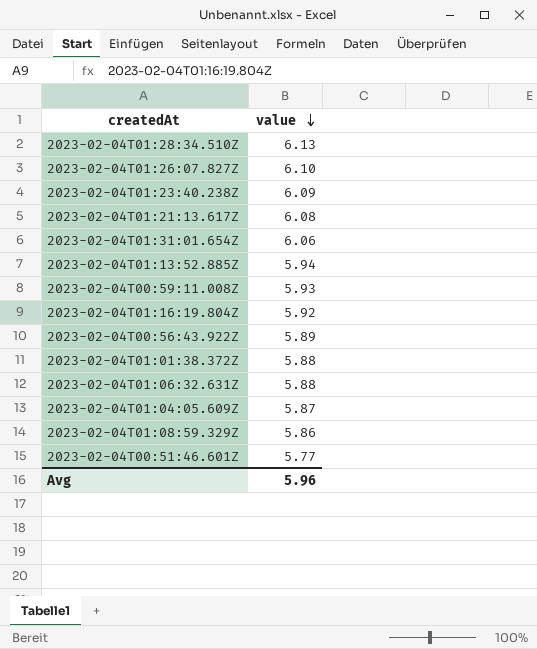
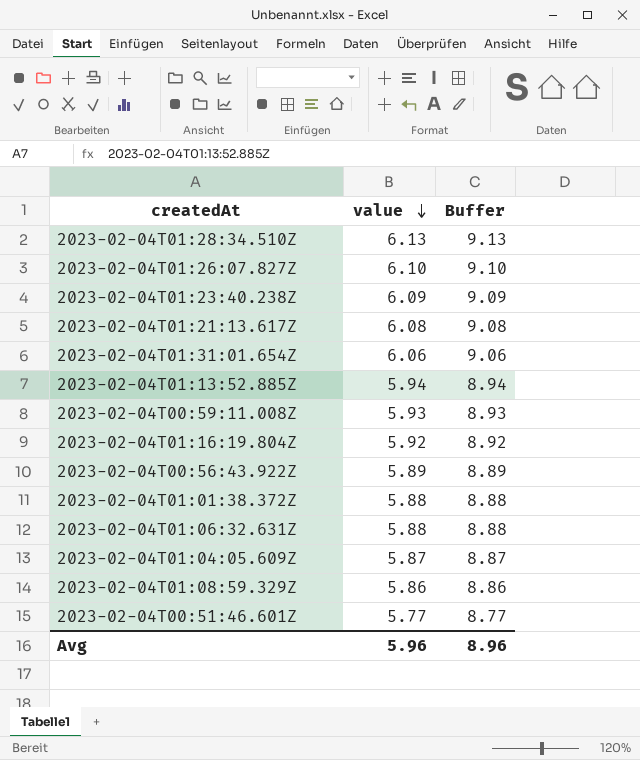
column Buffer | formula: none -> [value] + 3

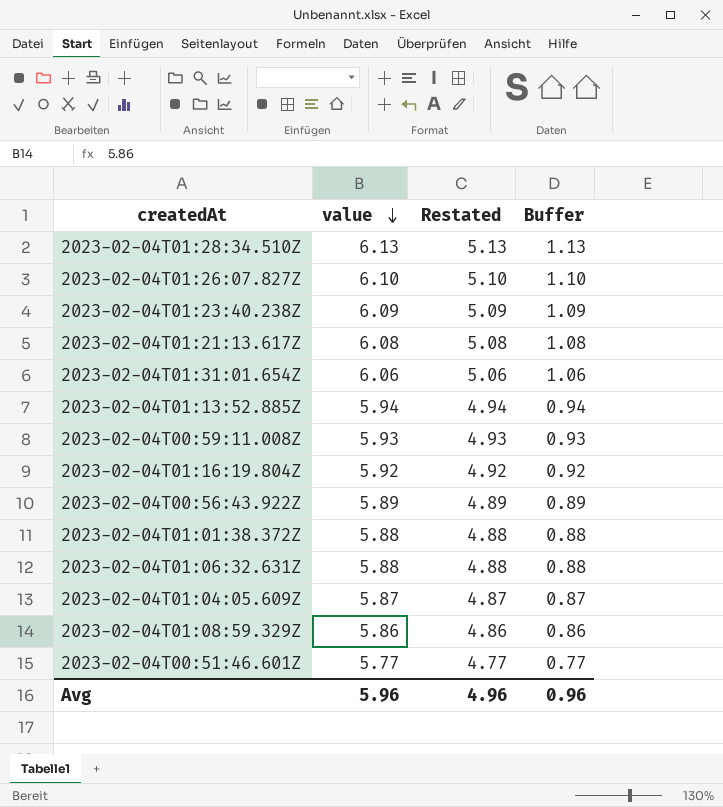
column Restated | formula: none -> [value] - 1
column Buffer | formula: [value] + 3 -> [value] - 5
Avg | Buffer: 8.96 -> 0.96

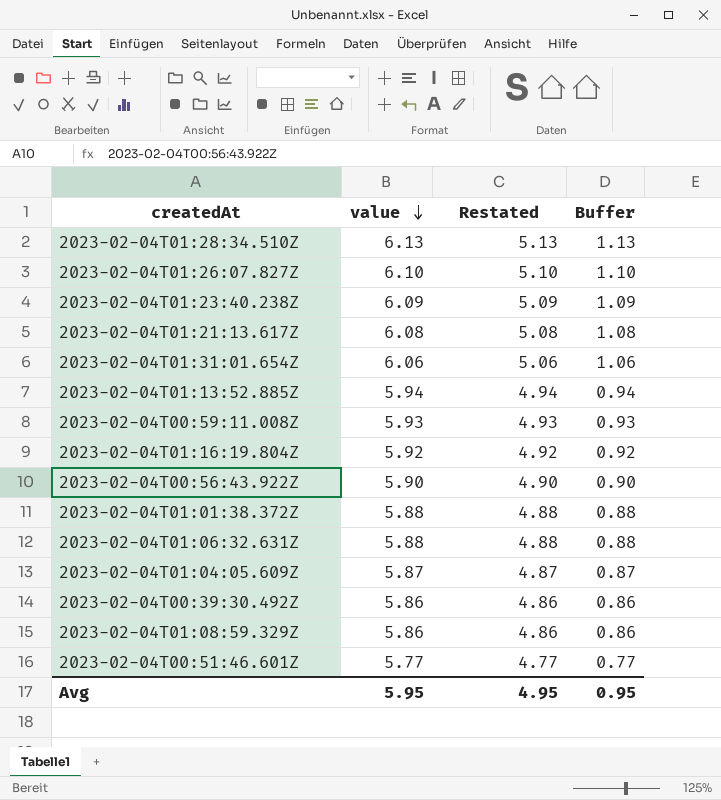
2023-02-04T00:56:43.922Z | value: 5.89 -> 5.90
2023-02-04T00:56:43.922Z | Restated: 4.89 -> 4.90
2023-02-04T00:56:43.922Z | Buffer: 0.89 -> 0.90
row 2023-02-04T00:39:30.492Z: none -> 5.86 | 4.86 | 0.86
Avg | value: 5.96 -> 5.95
Avg | Restated: 4.96 -> 4.95
Avg | Buffer: 0.96 -> 0.95

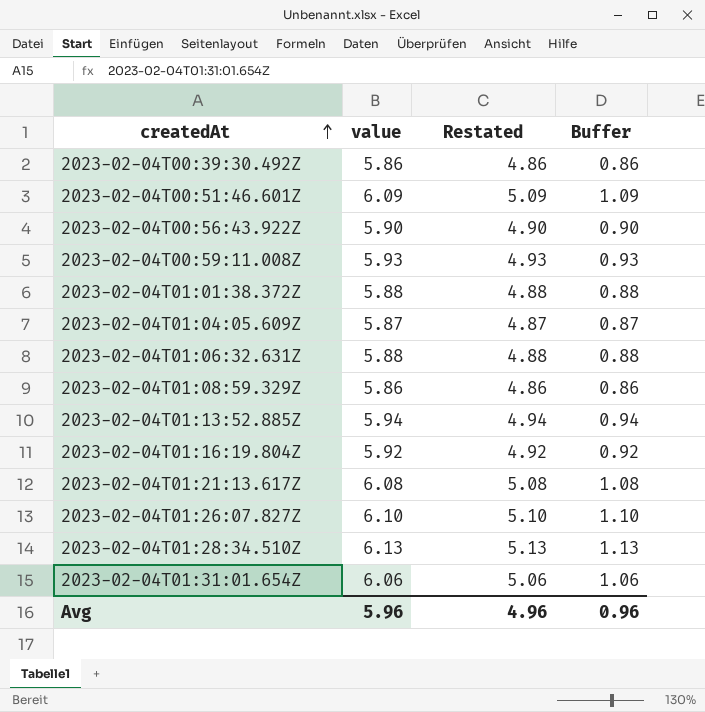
row order: value descending -> createdAt ascending
row 2023-02-04T01:23:40.238Z: 6.09 | 5.09 | 1.09 -> none
2023-02-04T00:51:46.601Z | value: 5.77 -> 6.09
2023-02-04T00:51:46.601Z | Restated: 4.77 -> 5.09
2023-02-04T00:51:46.601Z | Buffer: 0.77 -> 1.09
Avg | value: 5.95 -> 5.96
Avg | Restated: 4.95 -> 4.96
Avg | Buffer: 0.95 -> 0.96

